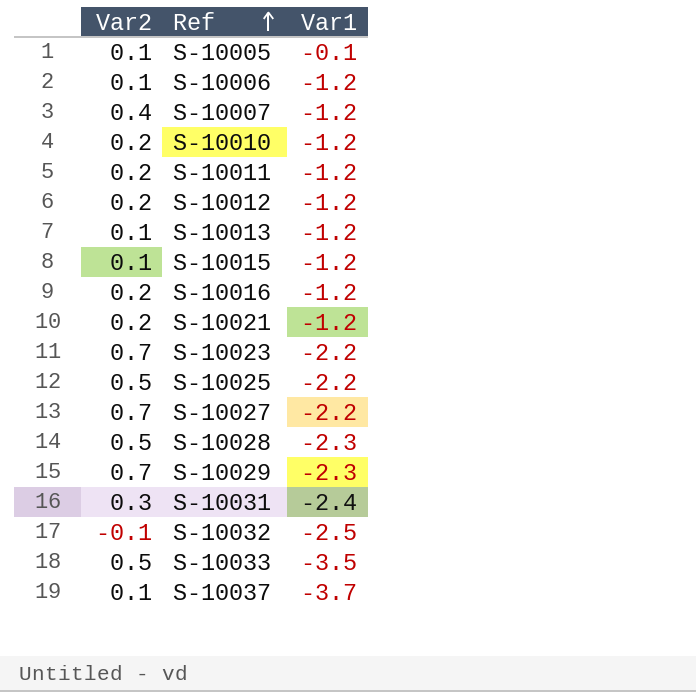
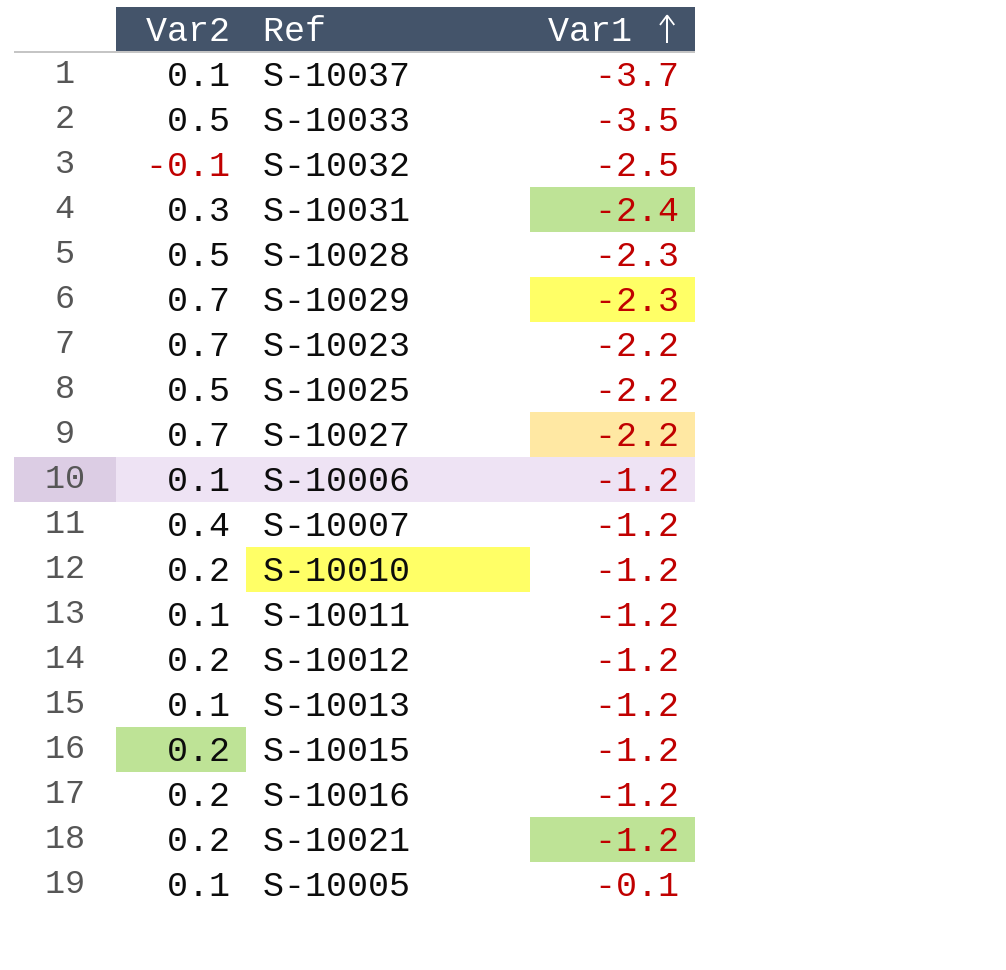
row order: Ref ascending -> Var1 ascending
S-10011 | Var2: 0.2 -> 0.1
S-10015 | Var2: 0.1 -> 0.2

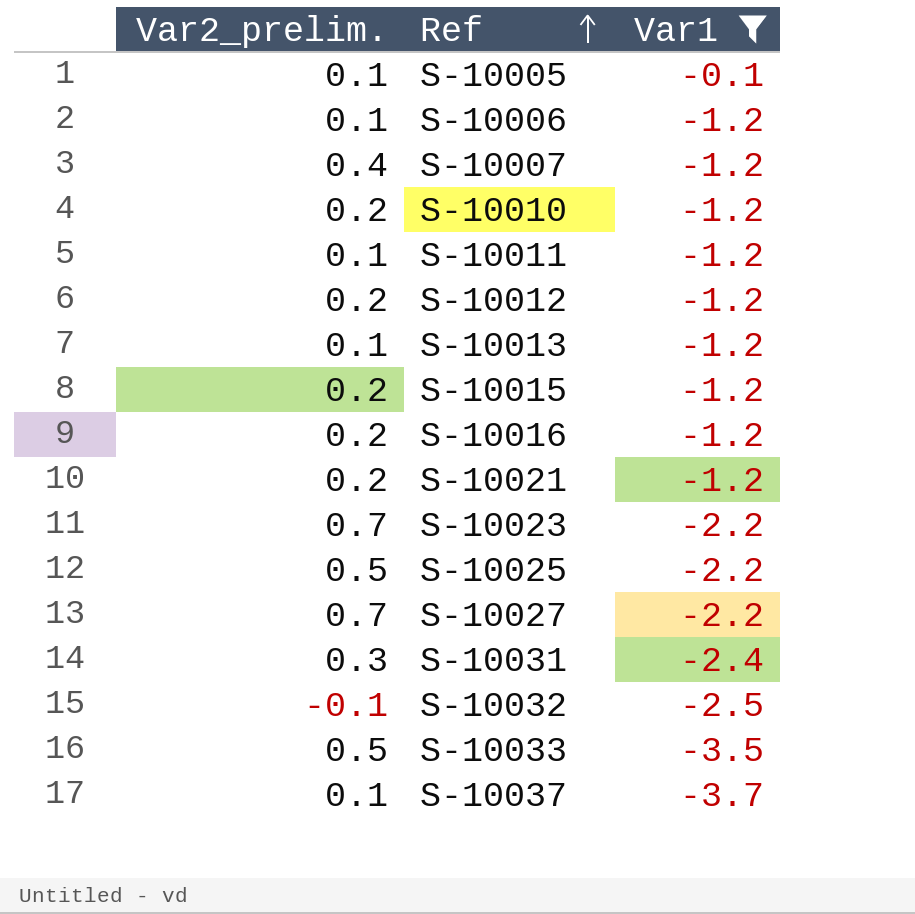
filter: none -> Var1 != -2.3
row order: Var1 ascending -> Ref ascending
column name: Var2 -> Var2_prelim.

